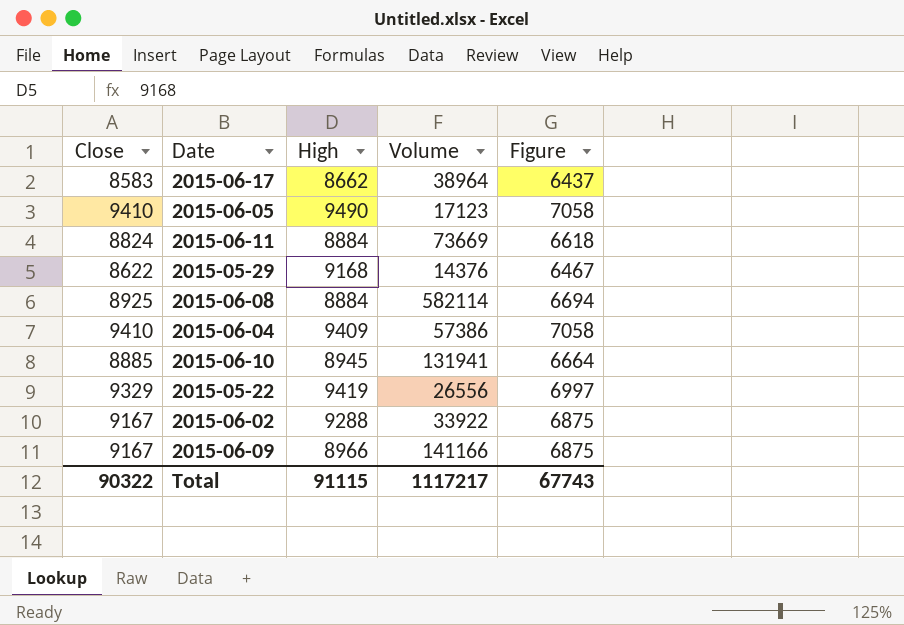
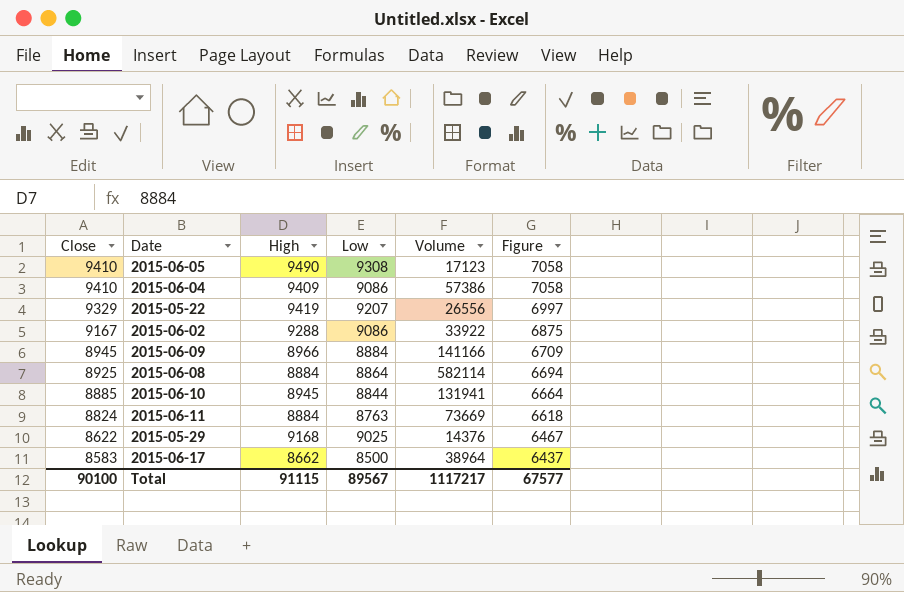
row order: none -> Close descending
column Low | position: none -> 4
2015-06-09 | Close: 9167 -> 8945
2015-06-09 | Figure: 6875 -> 6709
Total | Close: 90322 -> 90100
Total | Figure: 67743 -> 67577

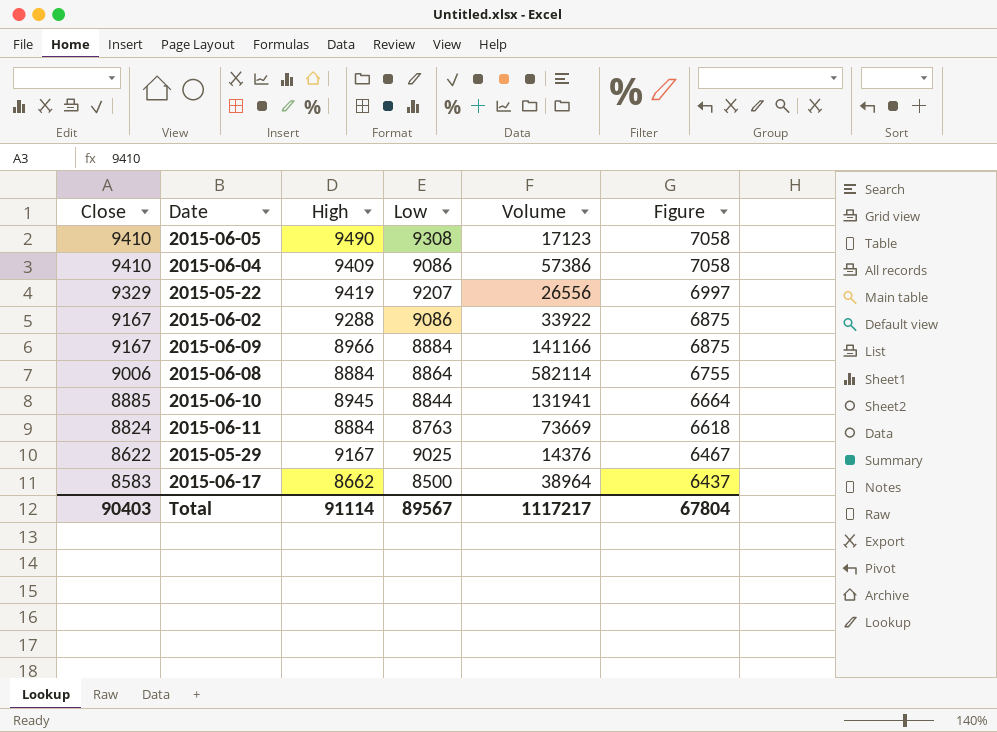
2015-06-09 | Close: 8945 -> 9167
2015-06-09 | Figure: 6709 -> 6875
2015-06-08 | Close: 8925 -> 9006
2015-06-08 | Figure: 6694 -> 6755
2015-05-29 | High: 9168 -> 9167
Total | Close: 90100 -> 90403
Total | High: 91115 -> 91114
Total | Figure: 67577 -> 67804

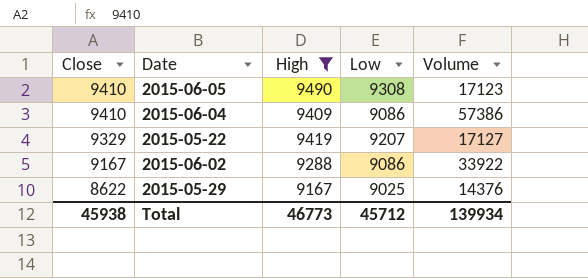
filter: none -> High >= 9167
column Figure | formula: [Close] * 0.75 -> none
2015-05-22 | Volume: 26556 -> 17127
Total | Close: 90403 -> 45938
Total | High: 91114 -> 46773
Total | Low: 89567 -> 45712
Total | Volume: 1117217 -> 139934

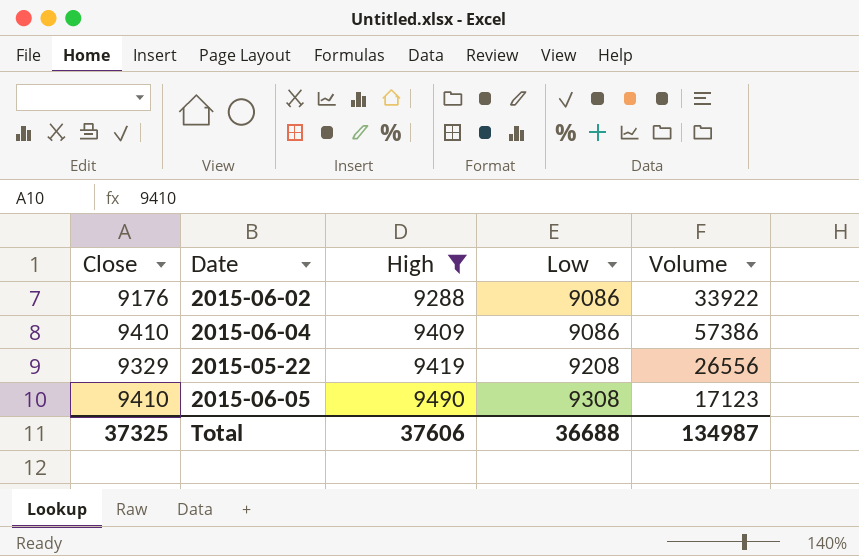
row order: Close descending -> High ascending
row 2015-05-29: 8622 | 9167 | 9025 | 14376 -> none
2015-06-02 | Close: 9167 -> 9176
2015-05-22 | Low: 9207 -> 9208
2015-05-22 | Volume: 17127 -> 26556
Total | Close: 45938 -> 37325
Total | High: 46773 -> 37606
Total | Low: 45712 -> 36688
Total | Volume: 139934 -> 134987

